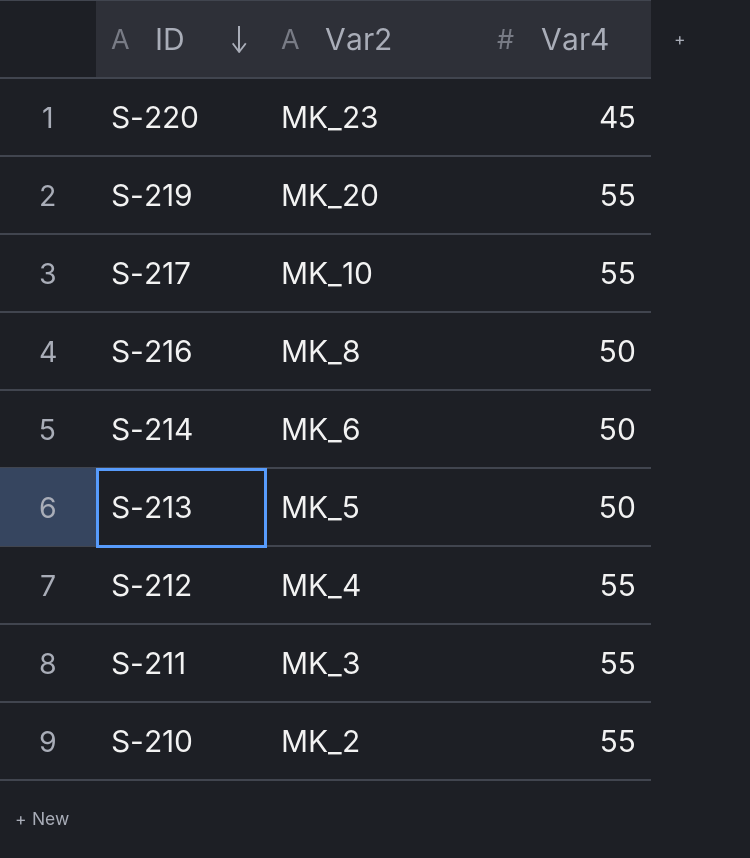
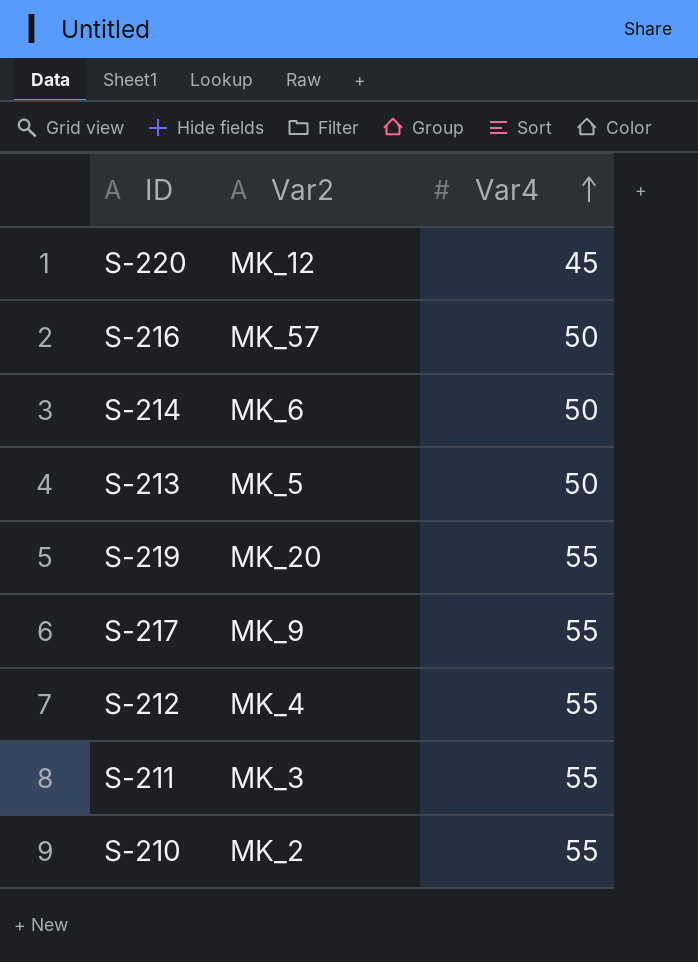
row order: ID descending -> Var4 ascending
S-220 | Var2: MK_23 -> MK_12
S-216 | Var2: MK_8 -> MK_57
S-217 | Var2: MK_10 -> MK_9

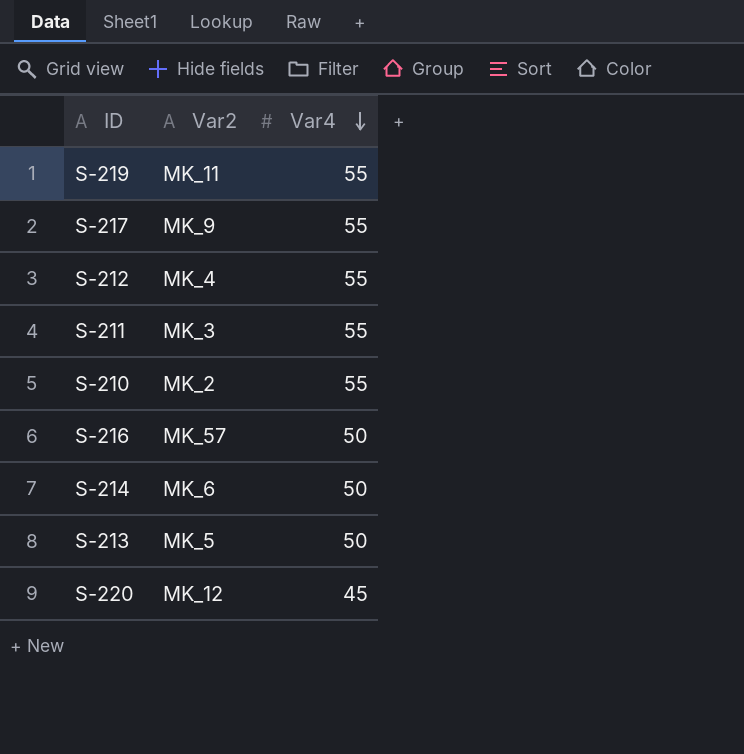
row order: Var4 ascending -> Var4 descending
S-219 | Var2: MK_20 -> MK_11

